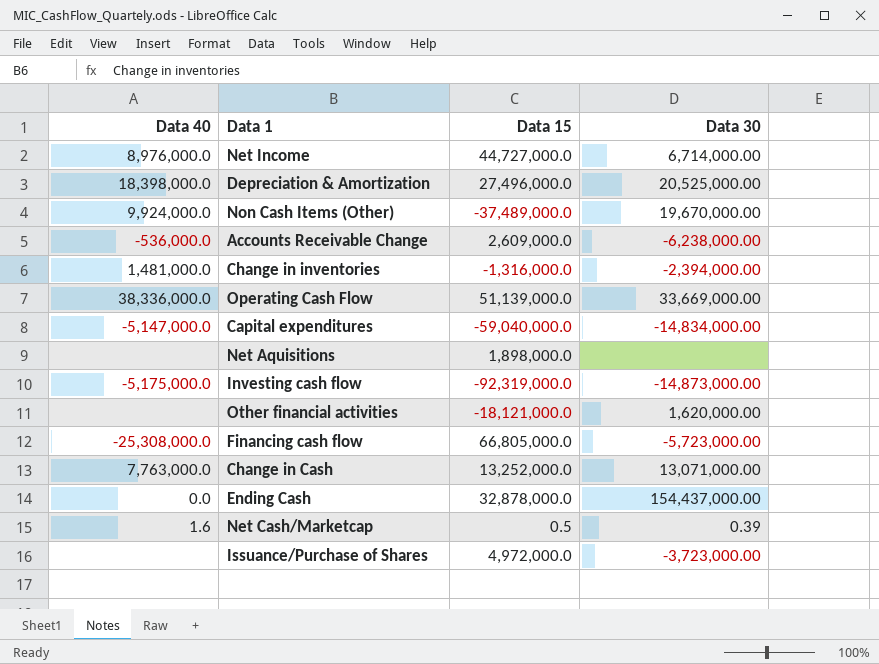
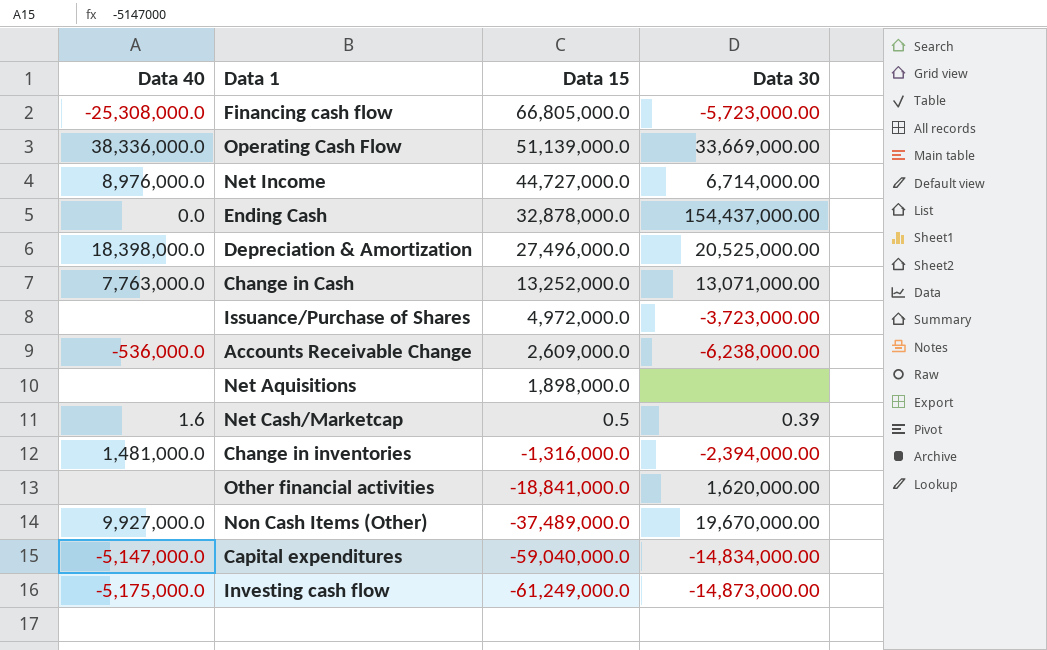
row order: none -> Data 15 descending
Other financial activities | Data 15: -18,121,000.0 -> -18,841,000.0
Non Cash Items (Other) | Data 40: 9,924,000.0 -> 9,927,000.0
Investing cash flow | Data 15: -92,319,000.0 -> -61,249,000.0

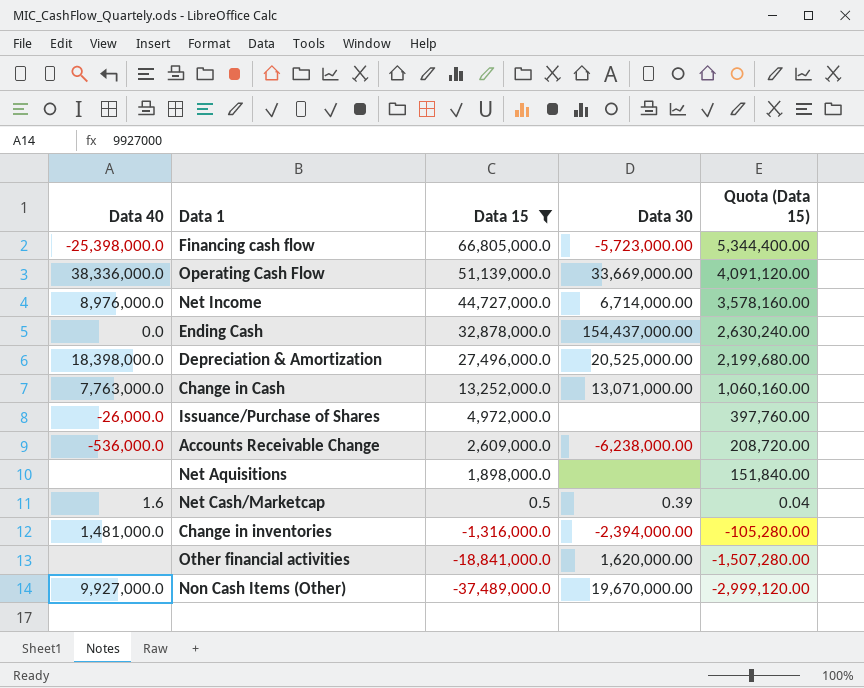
filter: none -> Data 15 >= -37,489,000.0
column Quota (Data 15) | formula: none -> [Data 15] * 0.08
Financing cash flow | Data 40: -25,308,000.0 -> -25,398,000.0
Issuance/Purchase of Shares | Data 40: none -> -26,000.0
Issuance/Purchase of Shares | Data 30: -3,723,000.00 -> none

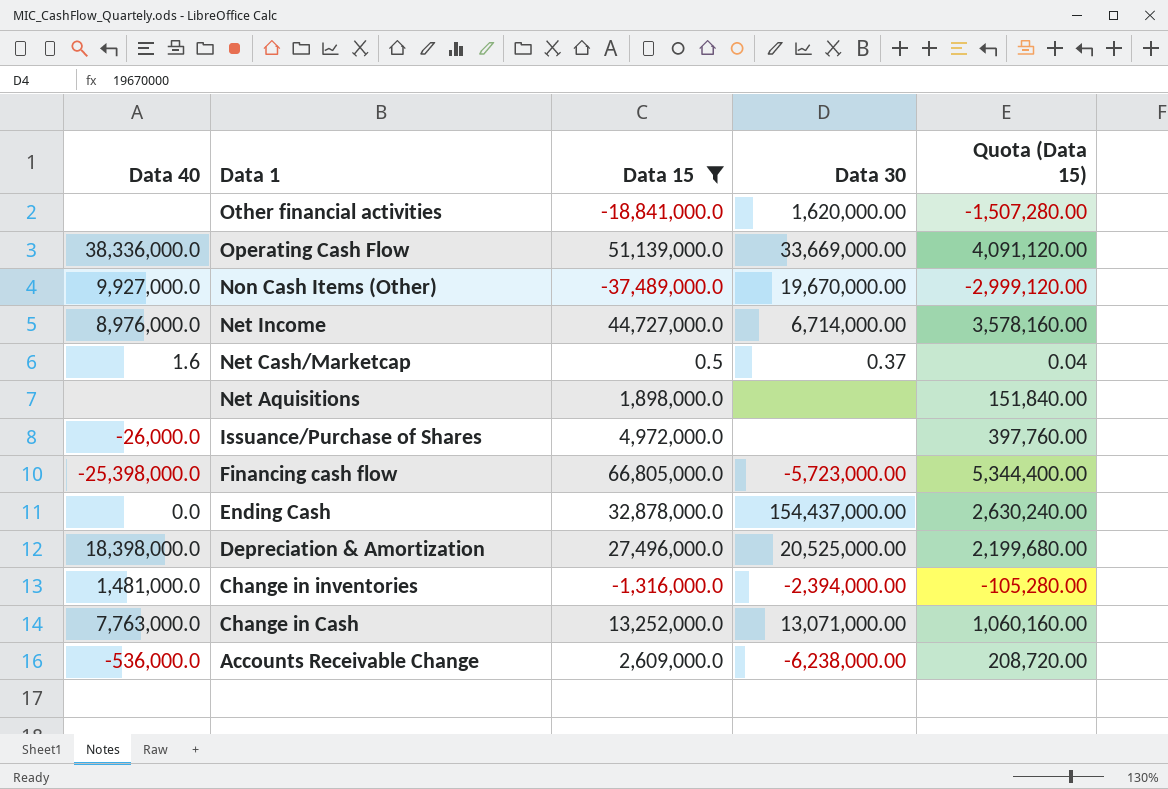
row order: Data 15 descending -> Data 1 descending
Net Cash/Marketcap | Data 30: 0.39 -> 0.37

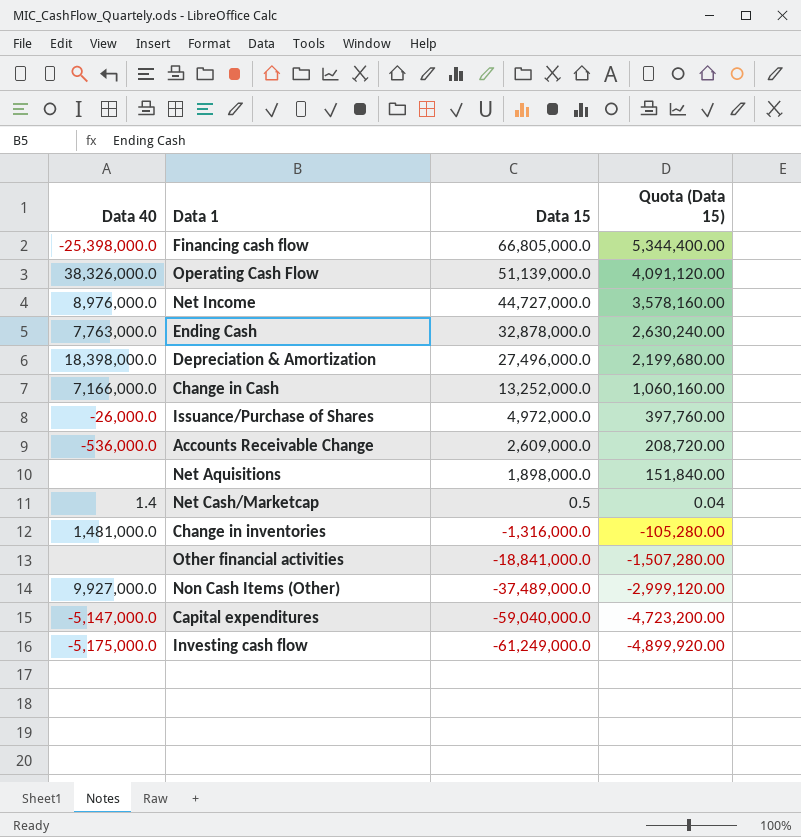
filter: Data 15 >= -37,489,000.0 -> none
row order: Data 1 descending -> Data 15 descending
column Data 30 | position: 4 -> none
Operating Cash Flow | Data 40: 38,336,000.0 -> 38,326,000.0
Ending Cash | Data 40: 0.0 -> 7,763,000.0
Change in Cash | Data 40: 7,763,000.0 -> 7,166,000.0
Net Cash/Marketcap | Data 40: 1.6 -> 1.4

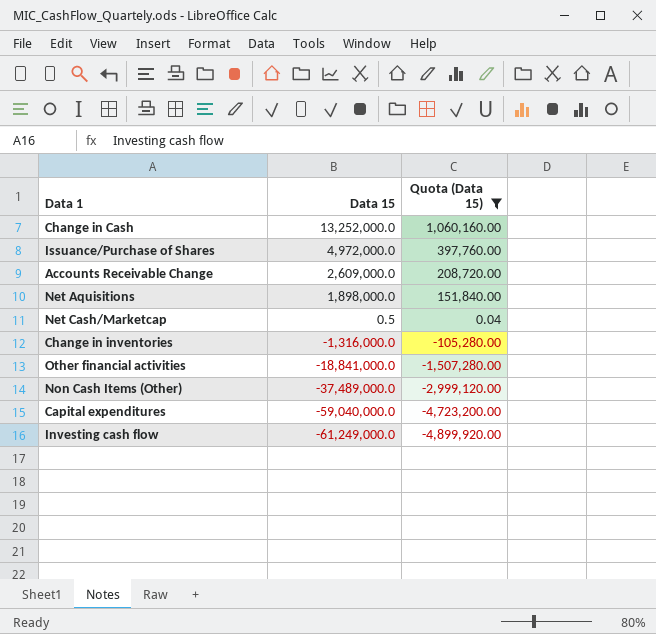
filter: none -> Quota (Data 15) <= 1,060,160.00
column Data 40 | position: 1 -> none

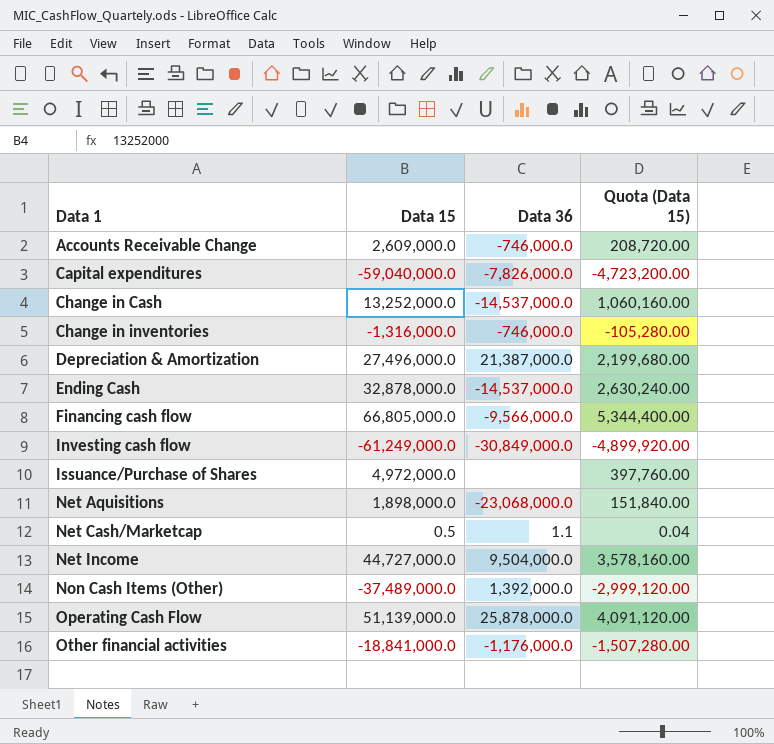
filter: Quota (Data 15) <= 1,060,160.00 -> none
row order: Data 15 descending -> Data 1 ascending
column Data 36 | position: none -> 3

